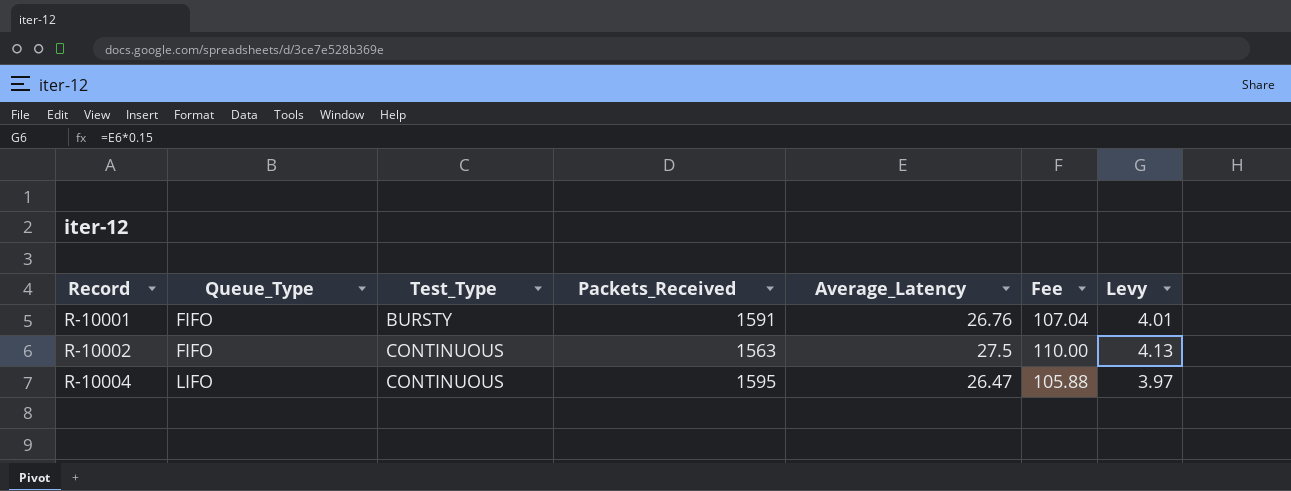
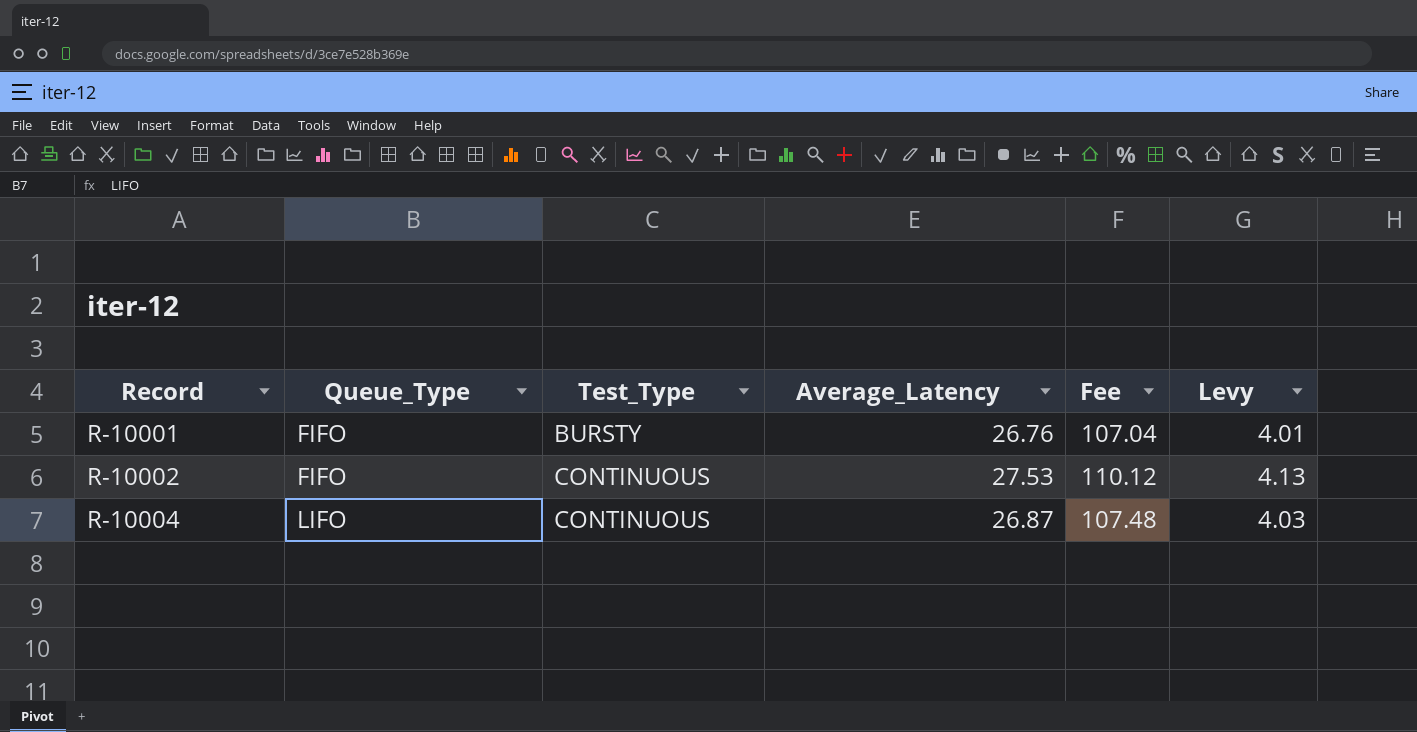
column Packets_Received | position: 4 -> none
R-10002 | Average_Latency: 27.5 -> 27.53
R-10002 | Fee: 110.00 -> 110.12
R-10004 | Average_Latency: 26.47 -> 26.87
R-10004 | Fee: 105.88 -> 107.48
R-10004 | Levy: 3.97 -> 4.03

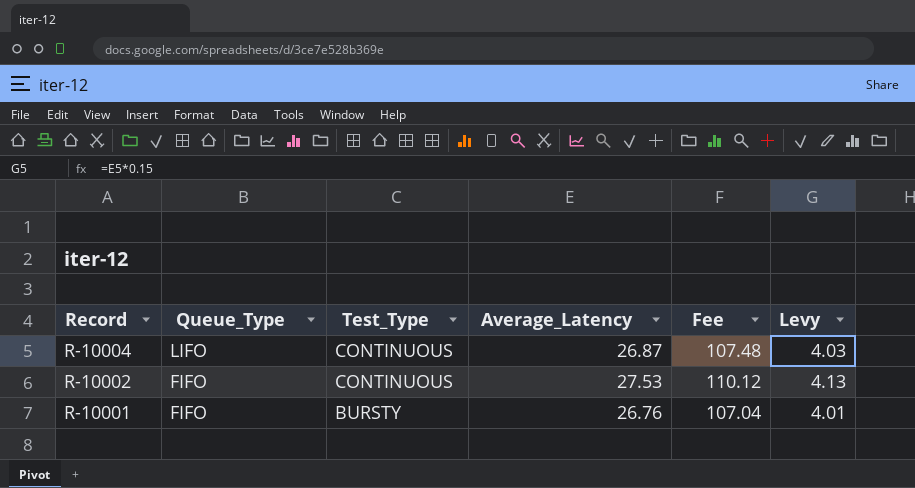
row order: Record ascending -> Record descending

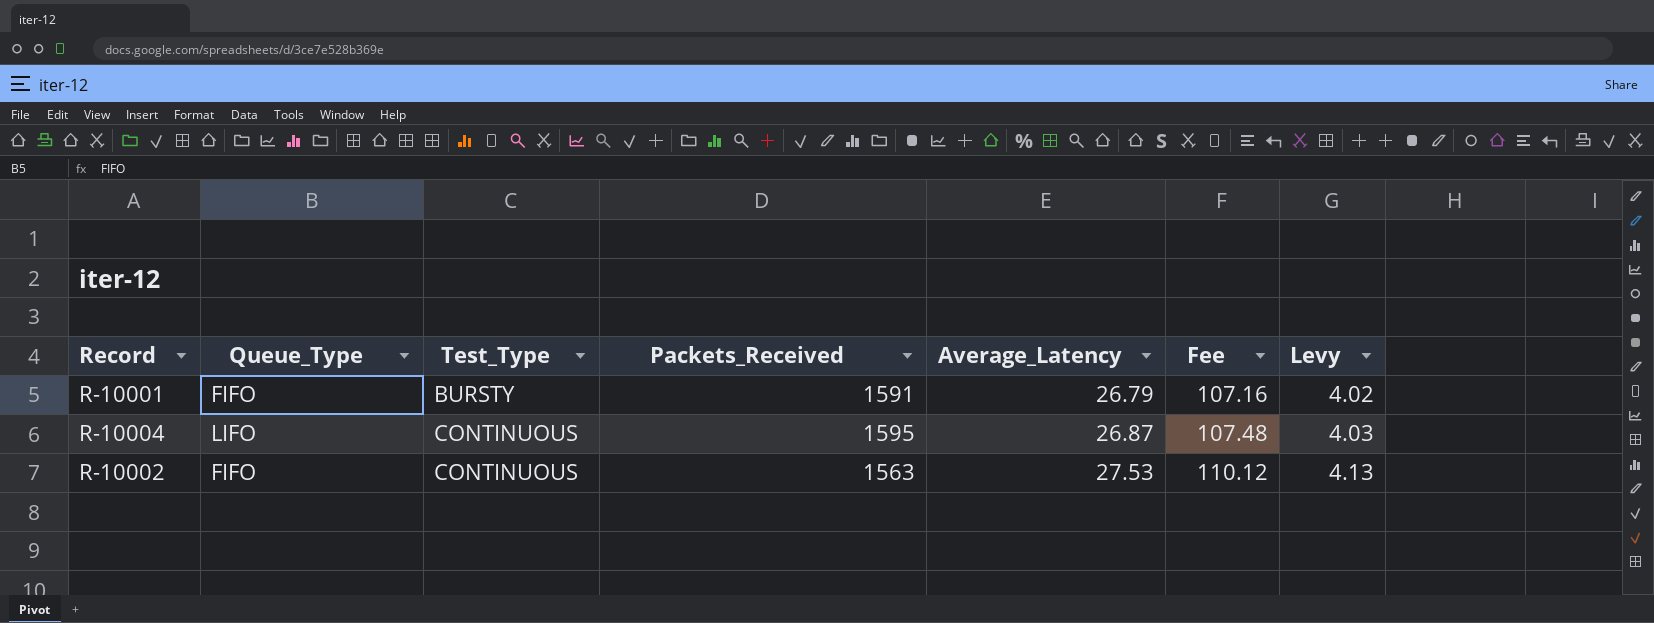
row order: Record descending -> Test_Type ascending
column Packets_Received | position: none -> 4
R-10001 | Average_Latency: 26.76 -> 26.79
R-10001 | Fee: 107.04 -> 107.16
R-10001 | Levy: 4.01 -> 4.02

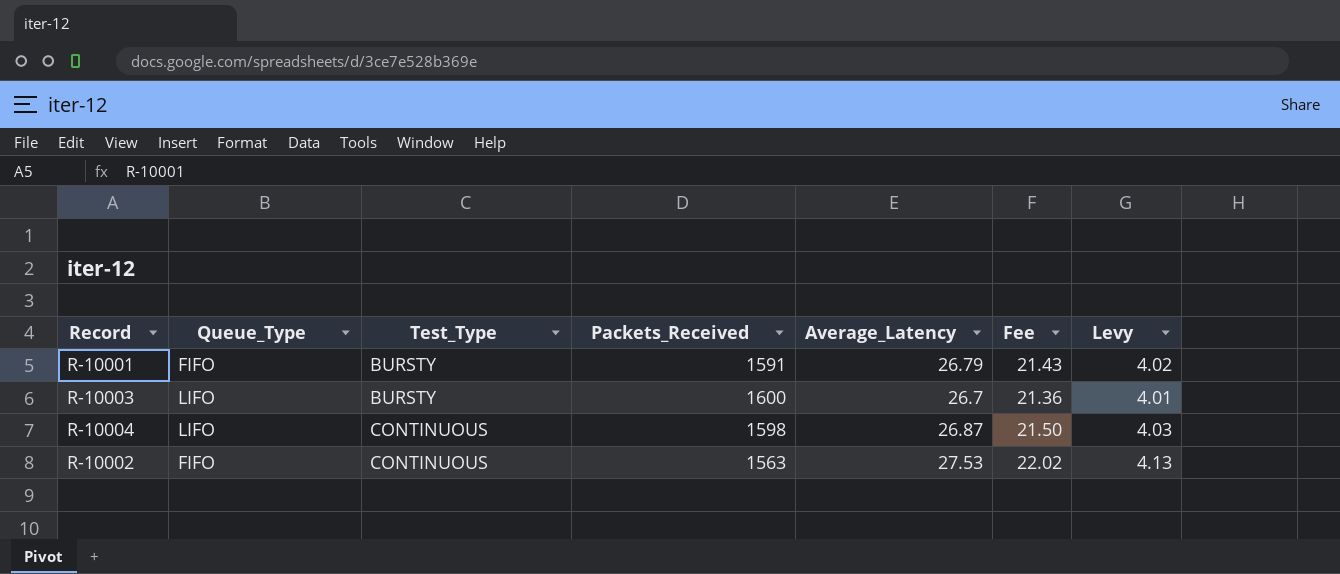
column Fee | formula: [Average_Latency] * 4 -> [Average_Latency] * 0.8
row R-10003: none -> LIFO | BURSTY | 1600 | 26.7 | 21.36 | 4.01
R-10004 | Packets_Received: 1595 -> 1598

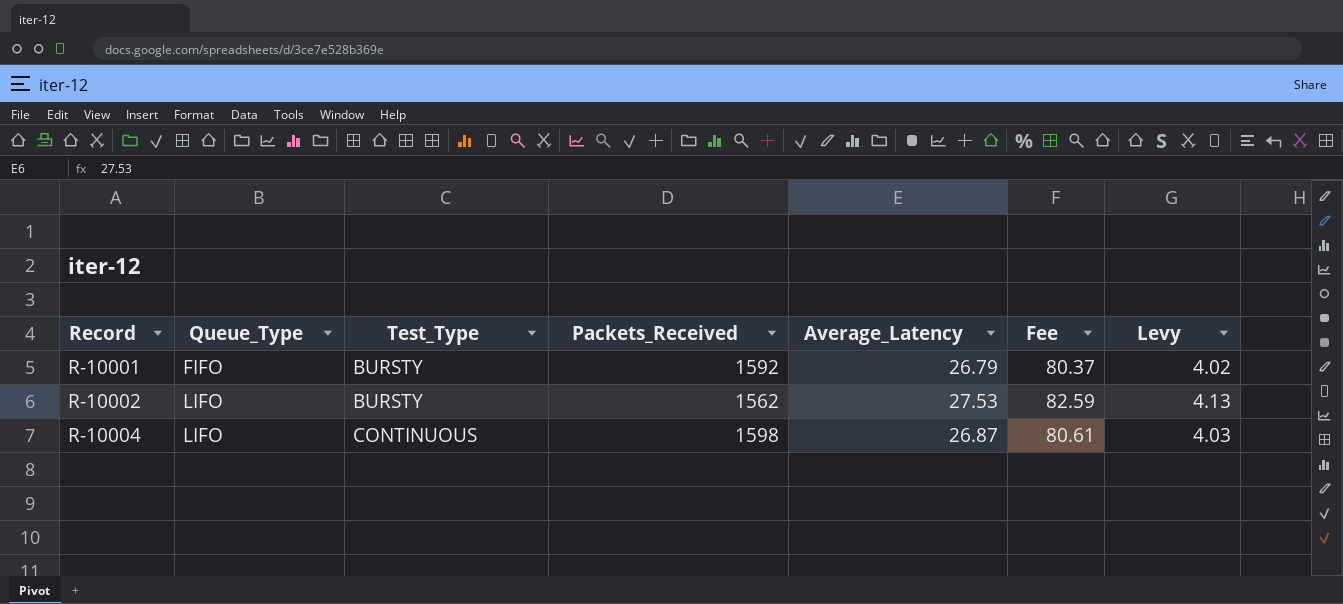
row order: Test_Type ascending -> Record ascending
column Fee | formula: [Average_Latency] * 0.8 -> [Average_Latency] * 3
row R-10003: LIFO | BURSTY | 1600 | 26.7 | 21.36 | 4.01 -> none
R-10001 | Packets_Received: 1591 -> 1592
R-10002 | Queue_Type: FIFO -> LIFO
R-10002 | Test_Type: CONTINUOUS -> BURSTY
R-10002 | Packets_Received: 1563 -> 1562

